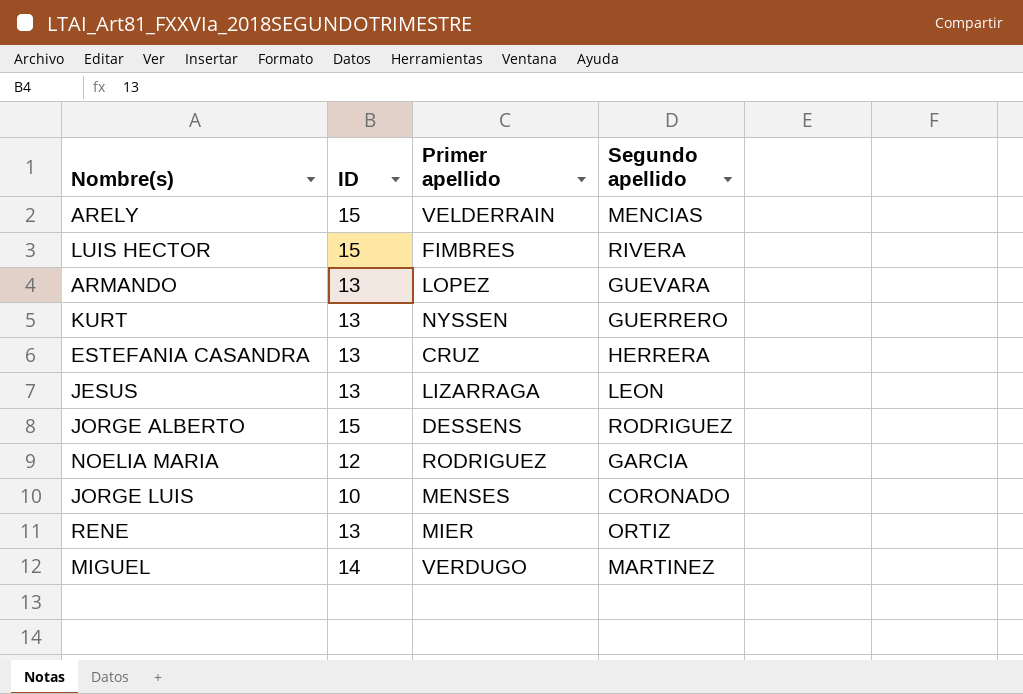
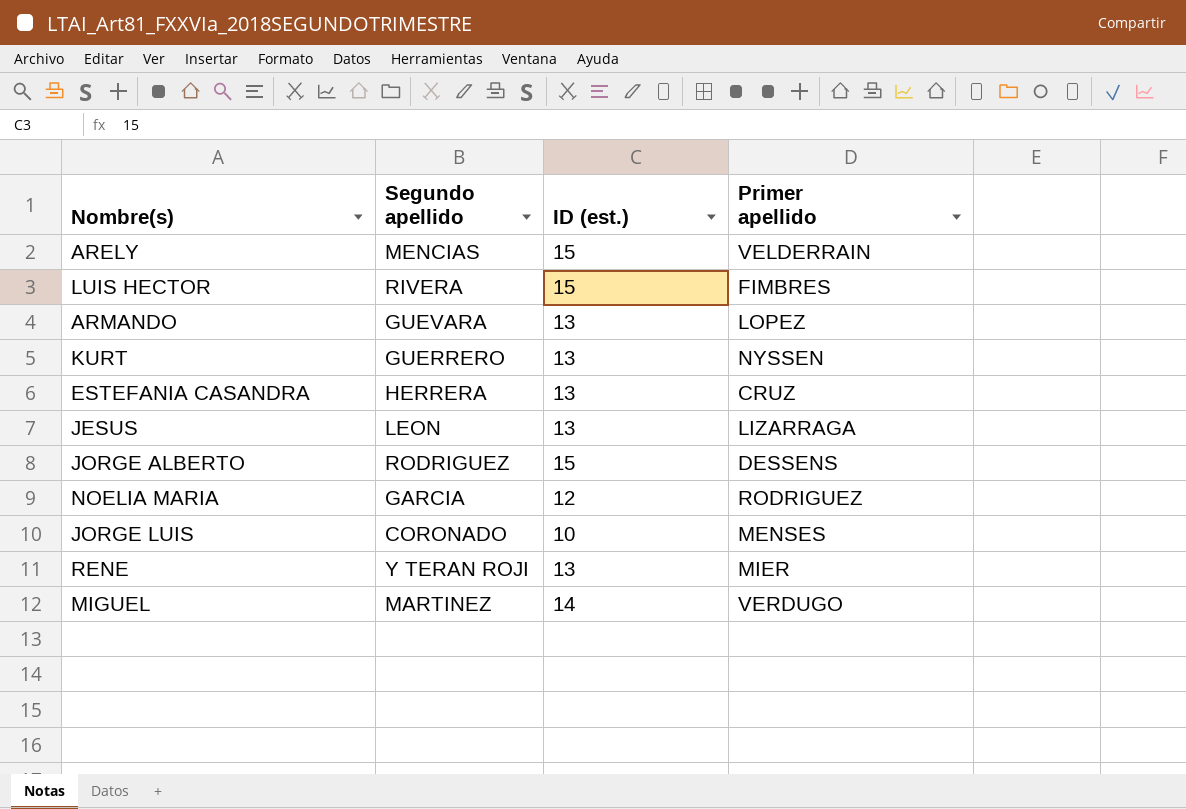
column Segundo apellido | position: 4 -> 2
column name: ID -> ID (est.)
RENE | Segundo apellido: ORTIZ -> Y TERAN ROJI

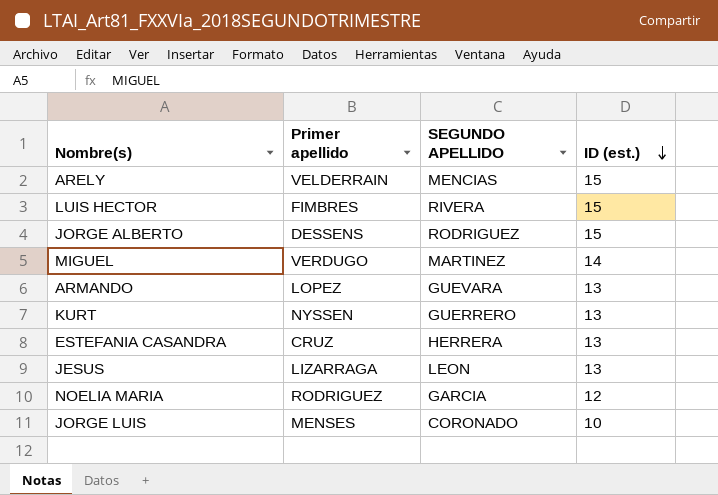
row order: none -> ID (est.) descending
column Primer apellido | position: 4 -> 2
column name: Segundo apellido -> SEGUNDO APELLIDO
row RENE: Y TERAN ROJI | 13 | MIER -> none

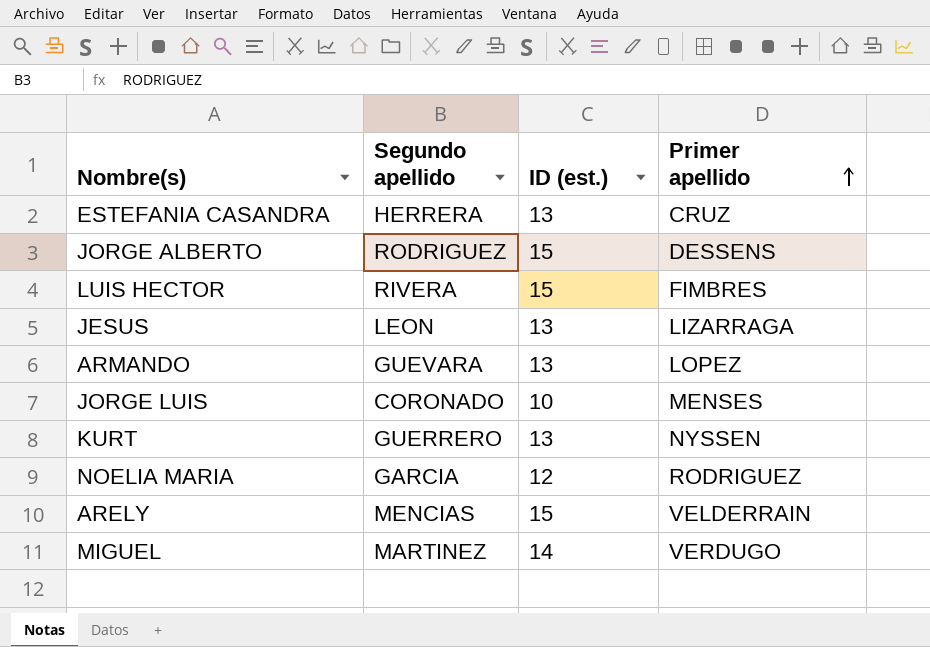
row order: ID (est.) descending -> Primer apellido ascending
column name: SEGUNDO APELLIDO -> Segundo apellido
column Primer apellido | position: 2 -> 4

